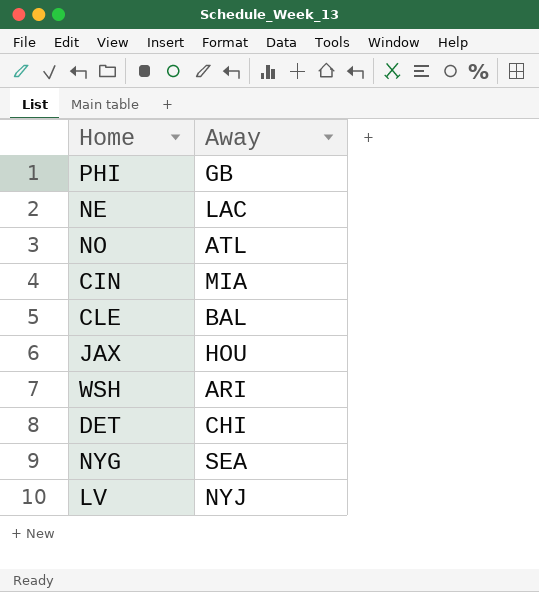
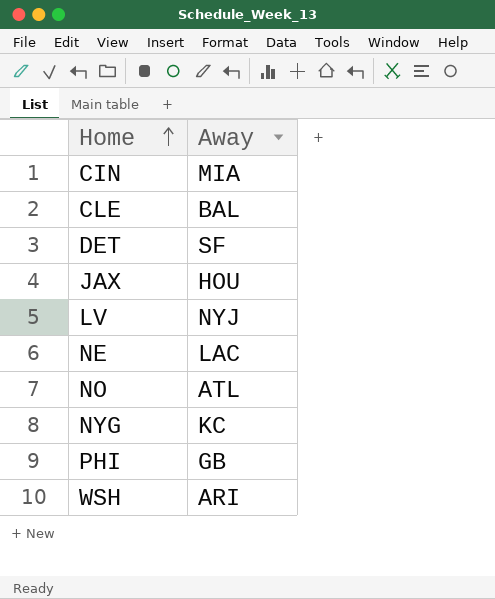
row order: none -> Home ascending
DET | Away: CHI -> SF
NYG | Away: SEA -> KC

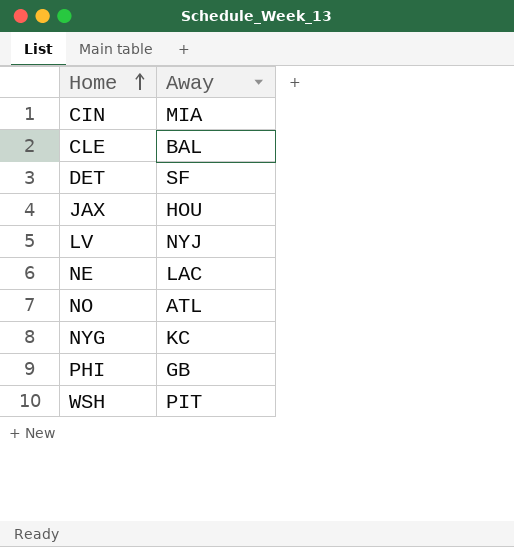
WSH | Away: ARI -> PIT

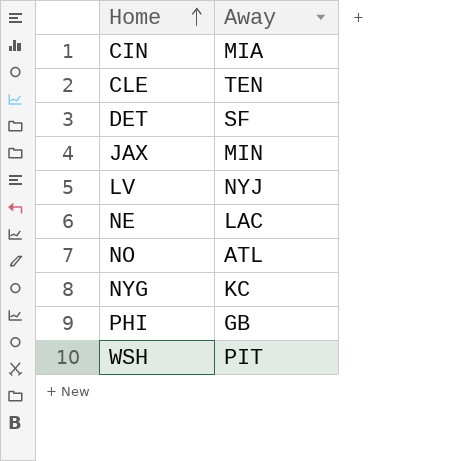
CLE | Away: BAL -> TEN
JAX | Away: HOU -> MIN

